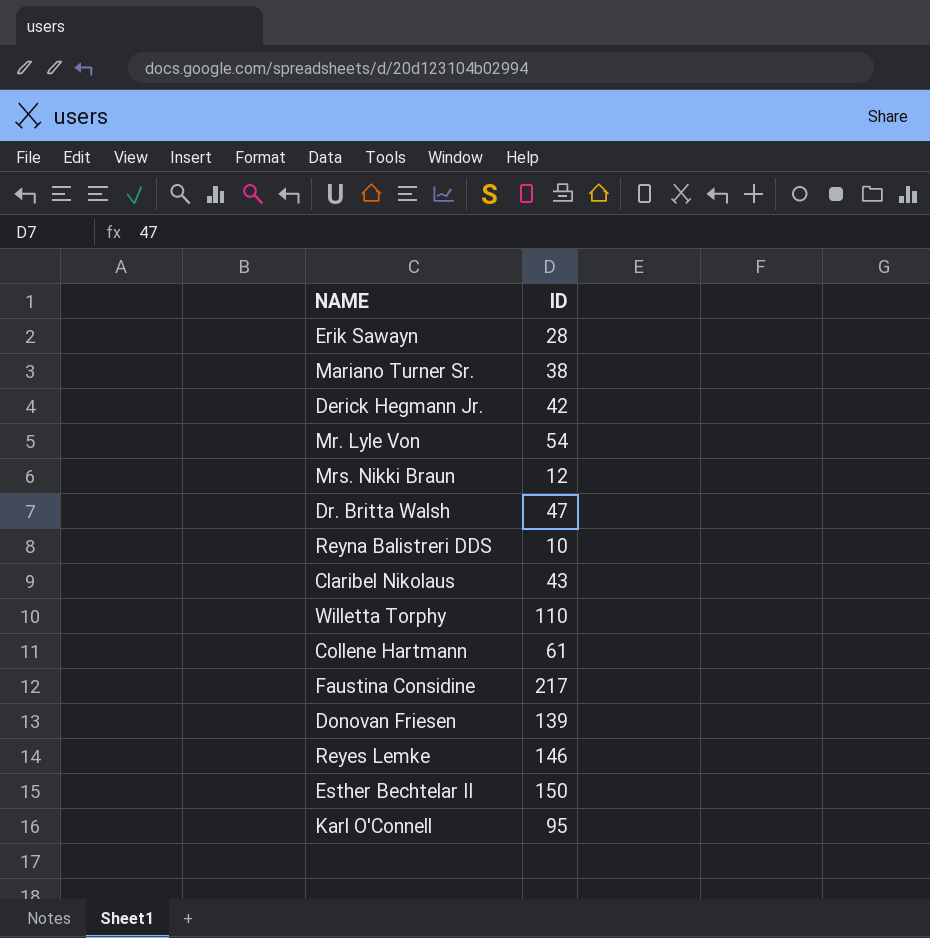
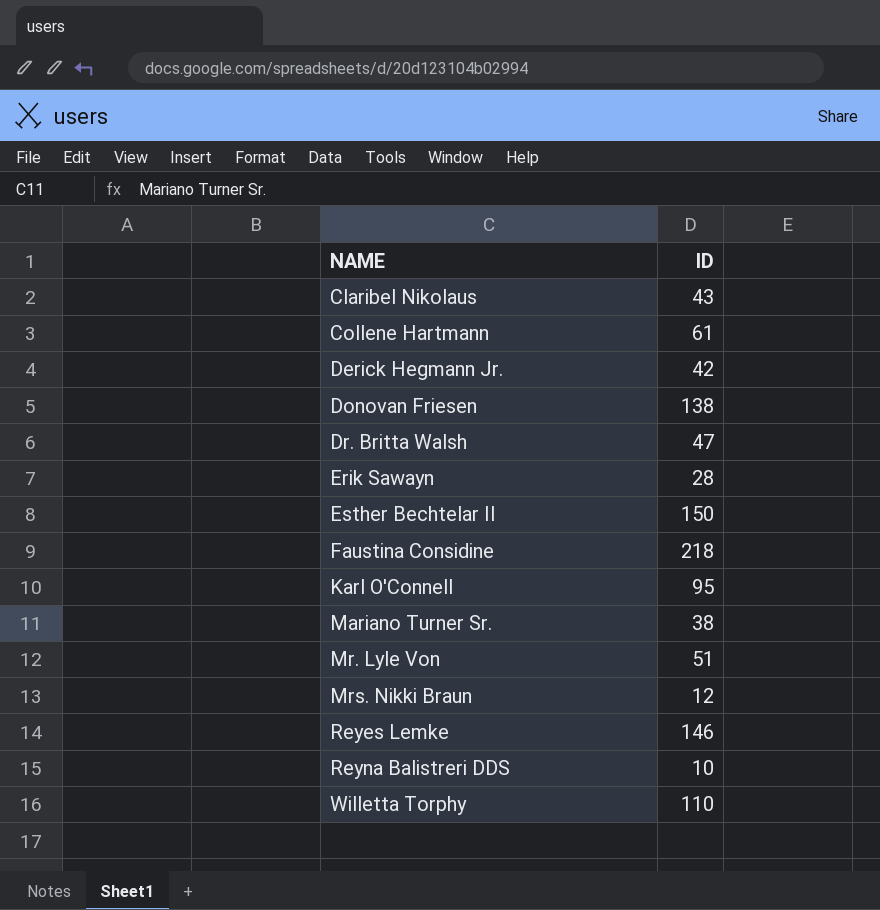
row order: none -> NAME ascending
Donovan Friesen | ID: 139 -> 138
Faustina Considine | ID: 217 -> 218
Mr. Lyle Von | ID: 54 -> 51

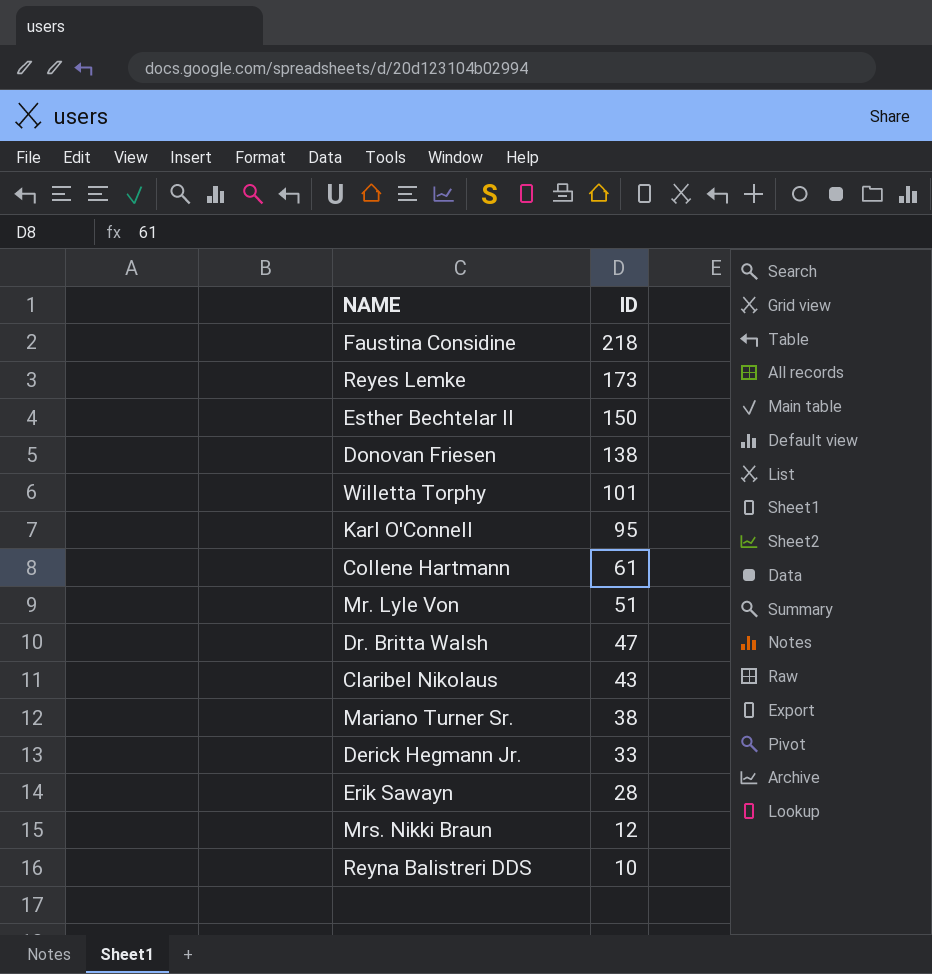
row order: NAME ascending -> ID descending
Reyes Lemke | ID: 146 -> 173
Willetta Torphy | ID: 110 -> 101
Derick Hegmann Jr. | ID: 42 -> 33

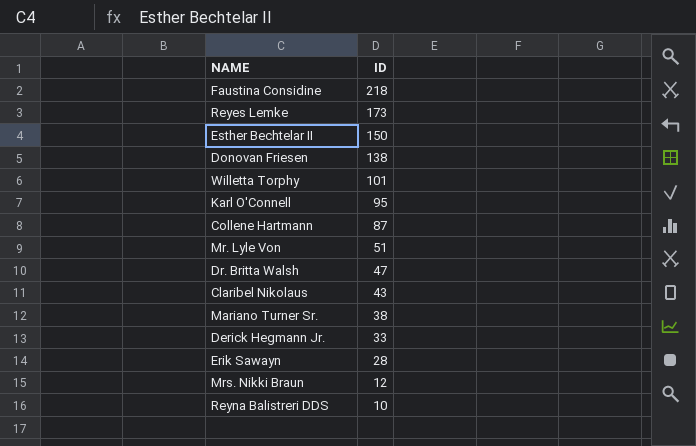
Collene Hartmann | ID: 61 -> 87

